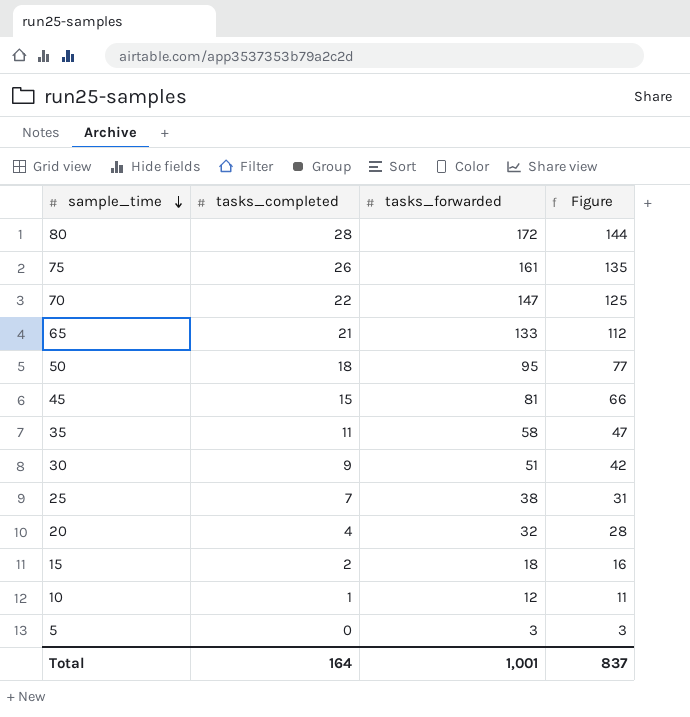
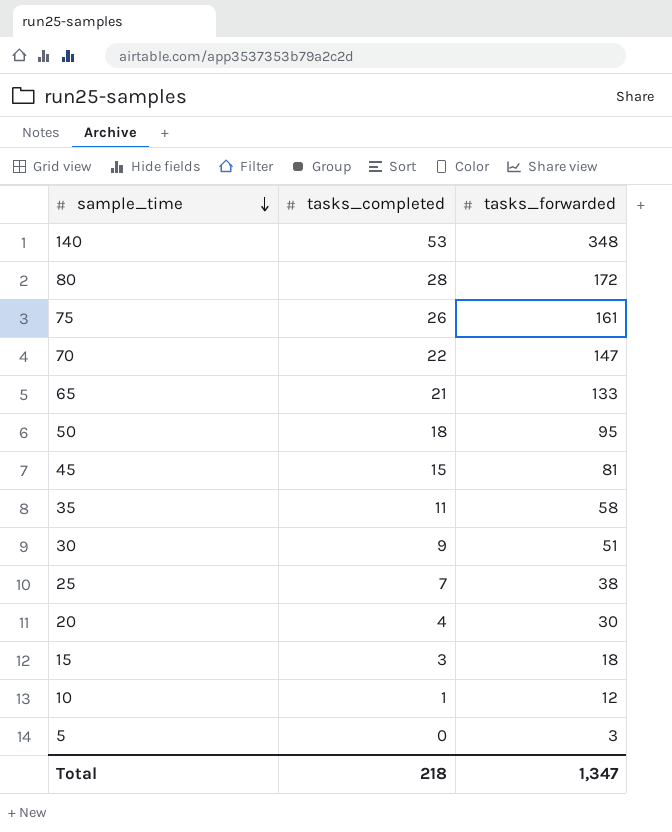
column Figure | formula: [tasks_forwarded] - [tasks_completed] -> none
row 140: none -> 53 | 348
20 | tasks_forwarded: 32 -> 30
15 | tasks_completed: 2 -> 3
Total | tasks_completed: 164 -> 218
Total | tasks_forwarded: 1,001 -> 1,347

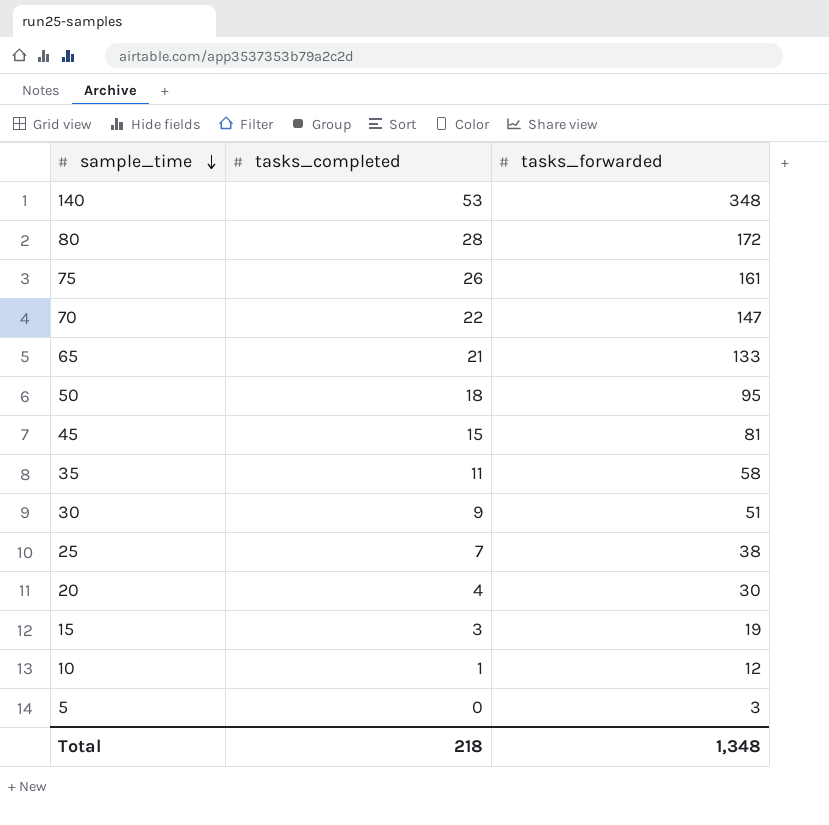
15 | tasks_forwarded: 18 -> 19
Total | tasks_forwarded: 1,347 -> 1,348

